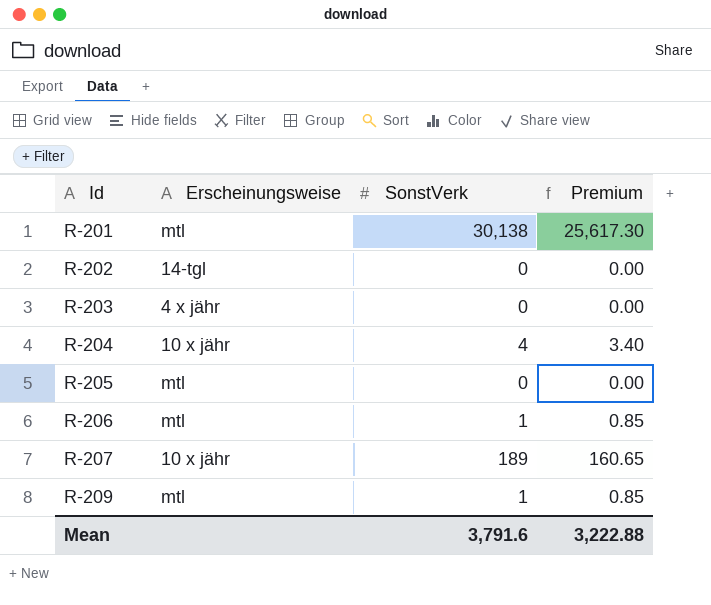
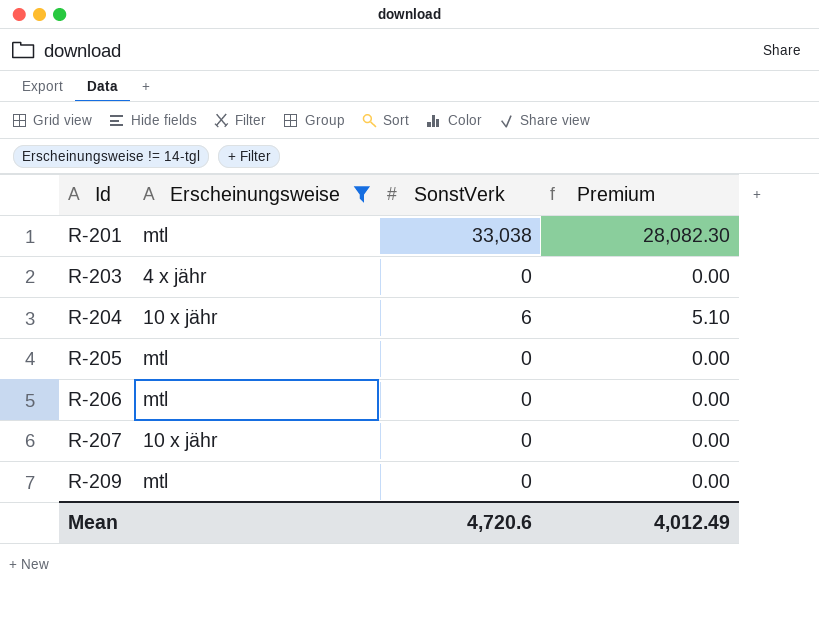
filter: none -> Erscheinungsweise != 14-tgl
R-201 | SonstVerk: 30,138 -> 33,038
R-201 | Premium: 25,617.30 -> 28,082.30
R-204 | SonstVerk: 4 -> 6
R-204 | Premium: 3.40 -> 5.10
R-206 | SonstVerk: 1 -> 0
R-206 | Premium: 0.85 -> 0.00
R-207 | SonstVerk: 189 -> 0
R-207 | Premium: 160.65 -> 0.00
R-209 | SonstVerk: 1 -> 0
R-209 | Premium: 0.85 -> 0.00
Mean | SonstVerk: 3,791.6 -> 4,720.6
Mean | Premium: 3,222.88 -> 4,012.49

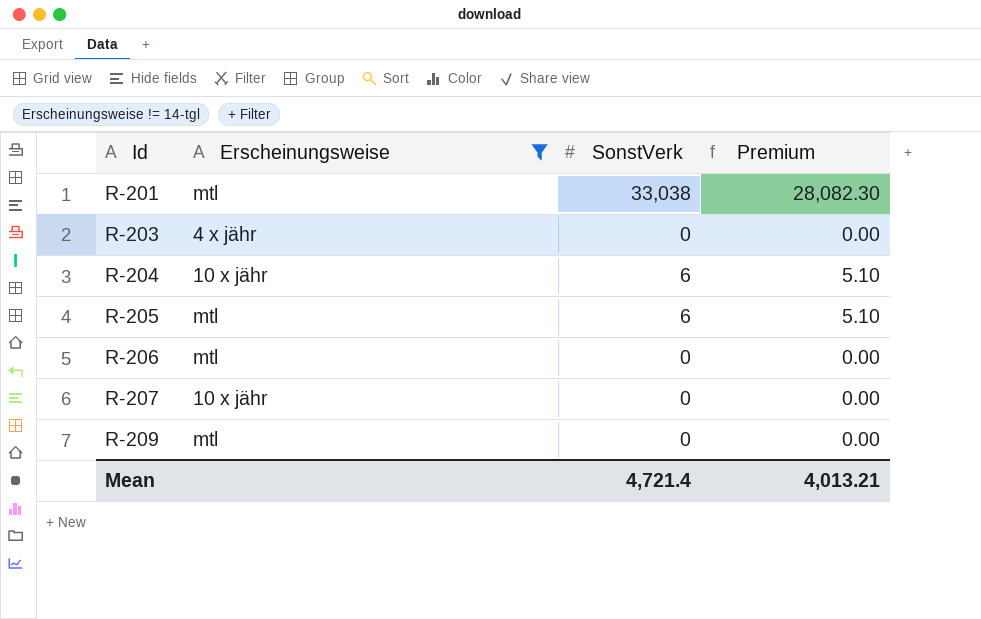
R-205 | SonstVerk: 0 -> 6
R-205 | Premium: 0.00 -> 5.10
Mean | SonstVerk: 4,720.6 -> 4,721.4
Mean | Premium: 4,012.49 -> 4,013.21

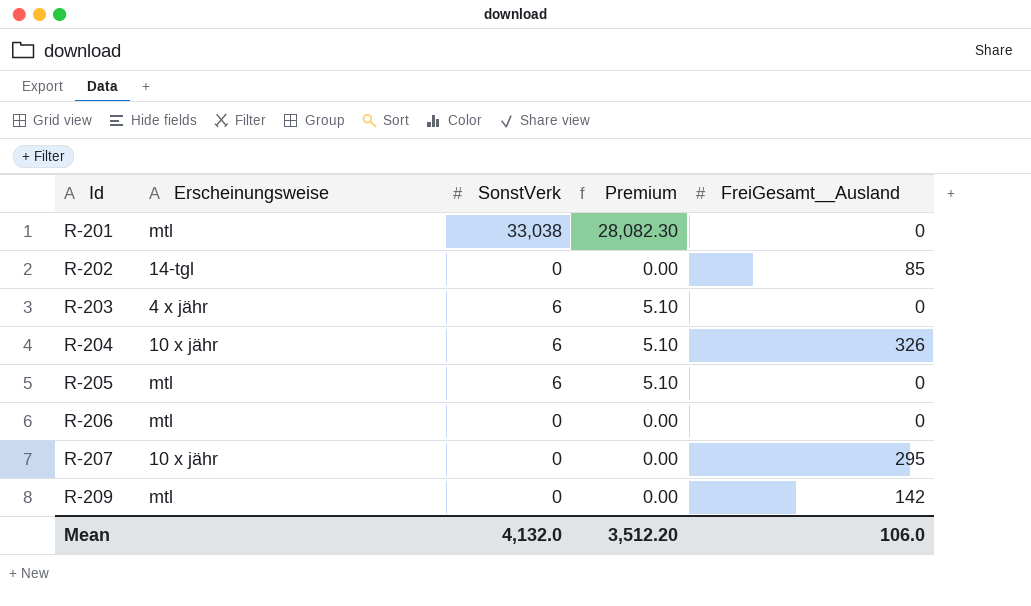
filter: Erscheinungsweise != 14-tgl -> none
column FreiGesamt__Ausland | position: none -> 5
R-203 | SonstVerk: 0 -> 6
R-203 | Premium: 0.00 -> 5.10
Mean | SonstVerk: 4,721.4 -> 4,132.0
Mean | Premium: 4,013.21 -> 3,512.20

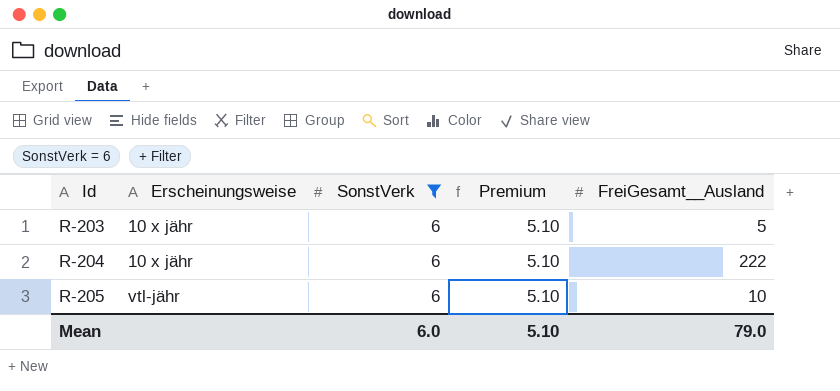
filter: none -> SonstVerk = 6
R-203 | Erscheinungsweise: 4 x jähr -> 10 x jähr
R-203 | FreiGesamt__Ausland: 0 -> 5
R-204 | FreiGesamt__Ausland: 326 -> 222
R-205 | Erscheinungsweise: mtl -> vtl-jähr
R-205 | FreiGesamt__Ausland: 0 -> 10
Mean | SonstVerk: 4,132.0 -> 6.0
Mean | Premium: 3,512.20 -> 5.10
Mean | FreiGesamt__Ausland: 106.0 -> 79.0

